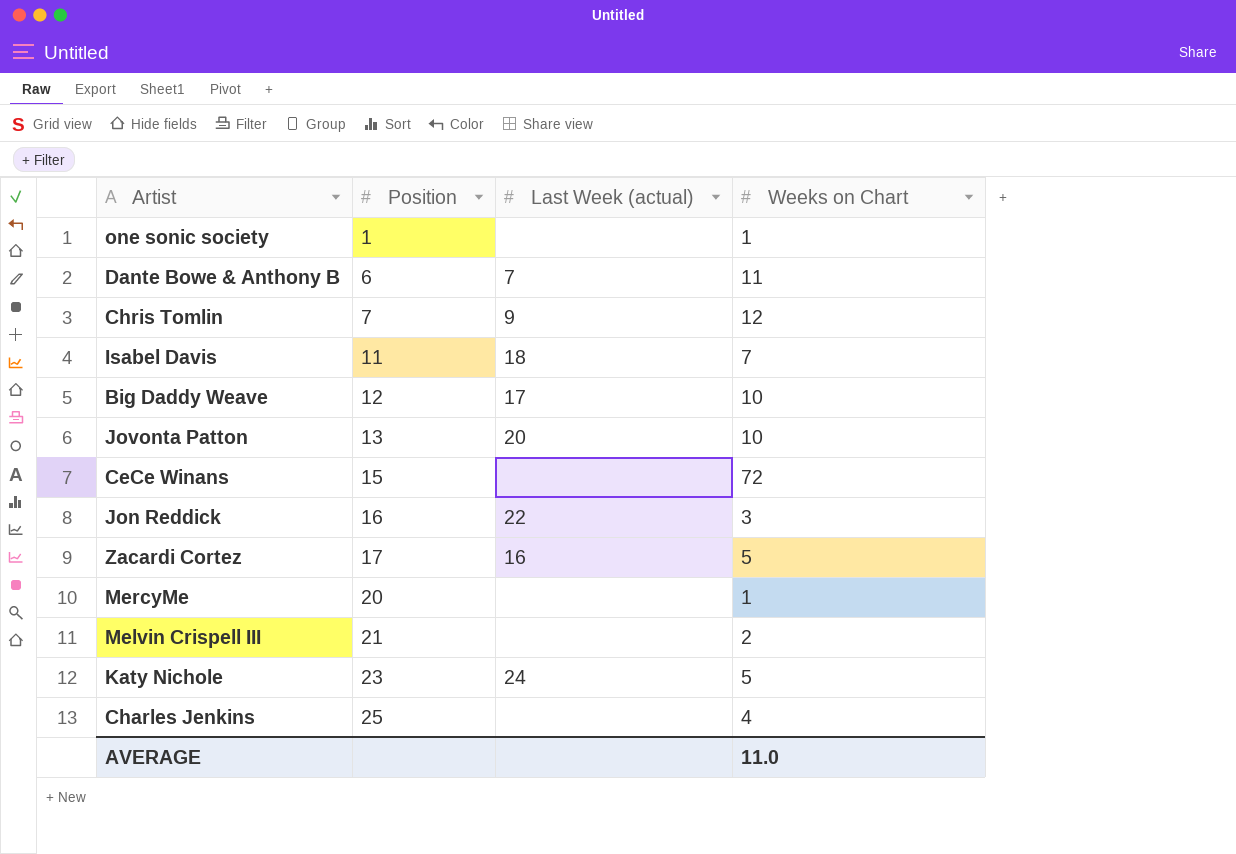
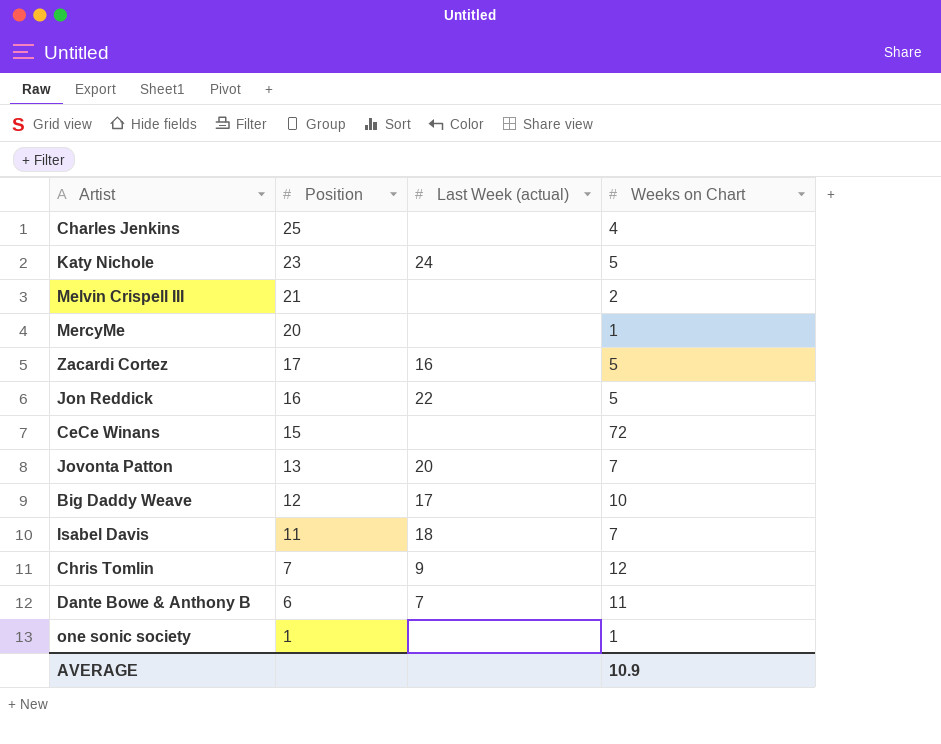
row order: Position ascending -> Position descending
Jon Reddick | Weeks on Chart: 3 -> 5
Jovonta Patton | Weeks on Chart: 10 -> 7
AVERAGE | Weeks on Chart: 11.0 -> 10.9

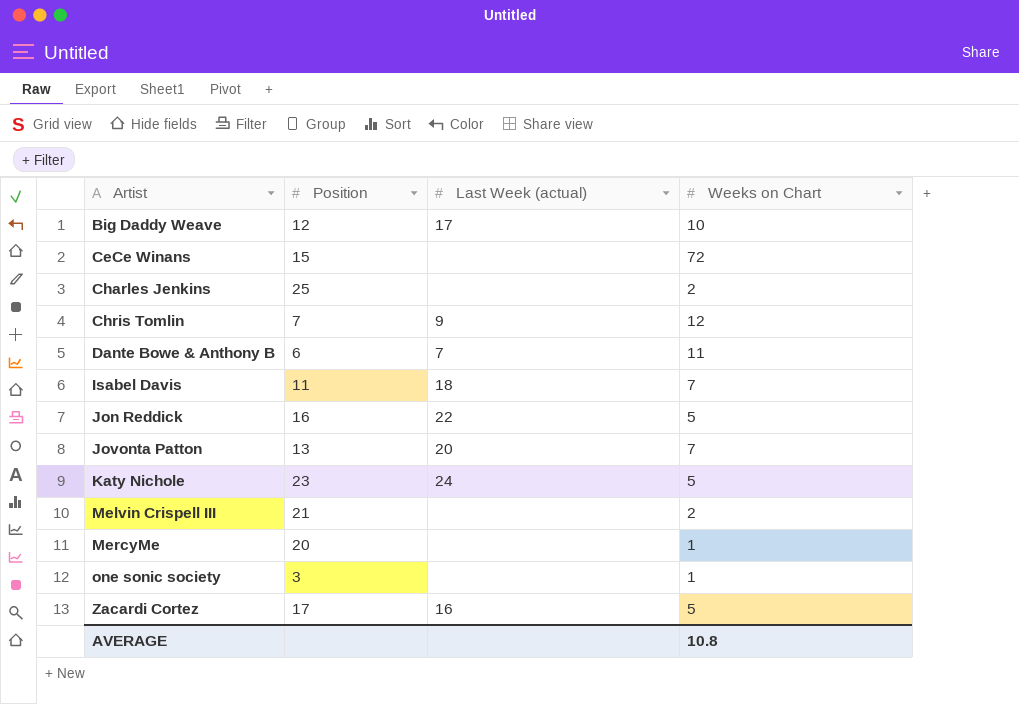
row order: Position descending -> Artist ascending
Charles Jenkins | Weeks on Chart: 4 -> 2
one sonic society | Position: 1 -> 3
AVERAGE | Weeks on Chart: 10.9 -> 10.8

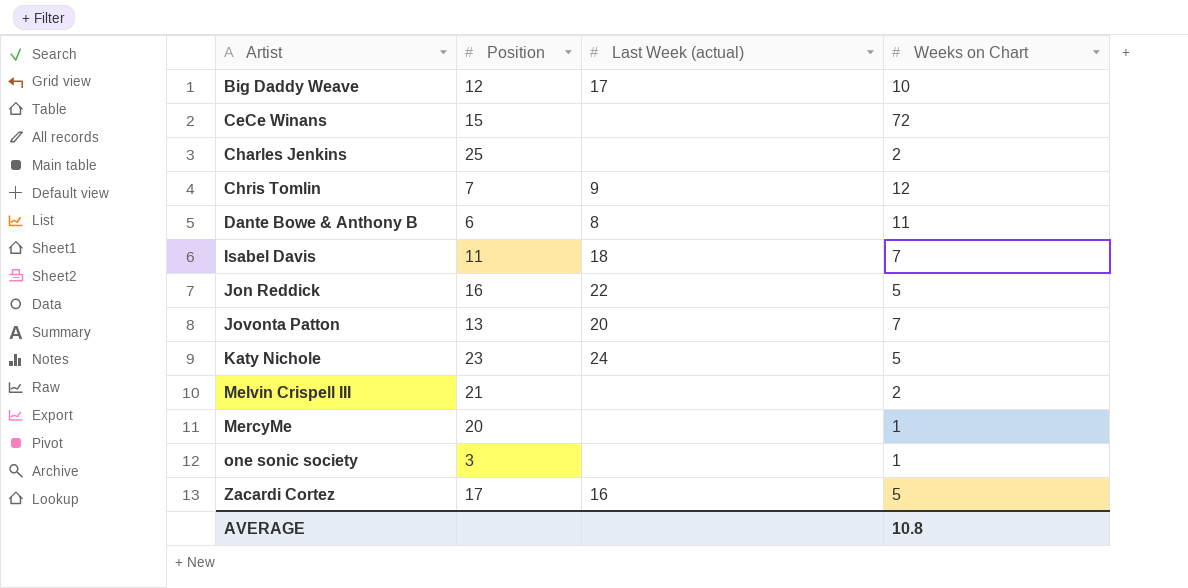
Dante Bowe & Anthony B | Last Week (actual): 7 -> 8

